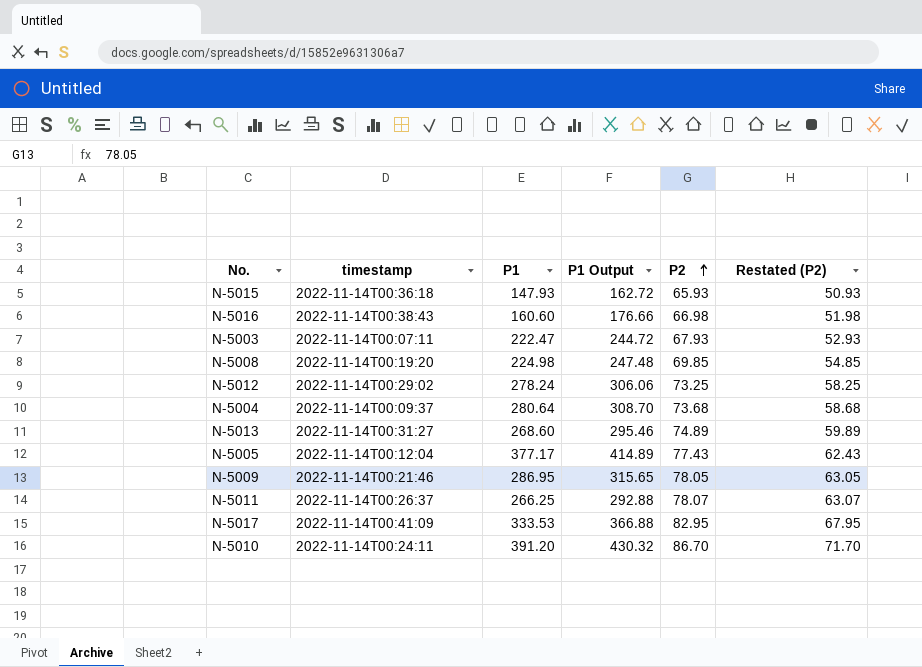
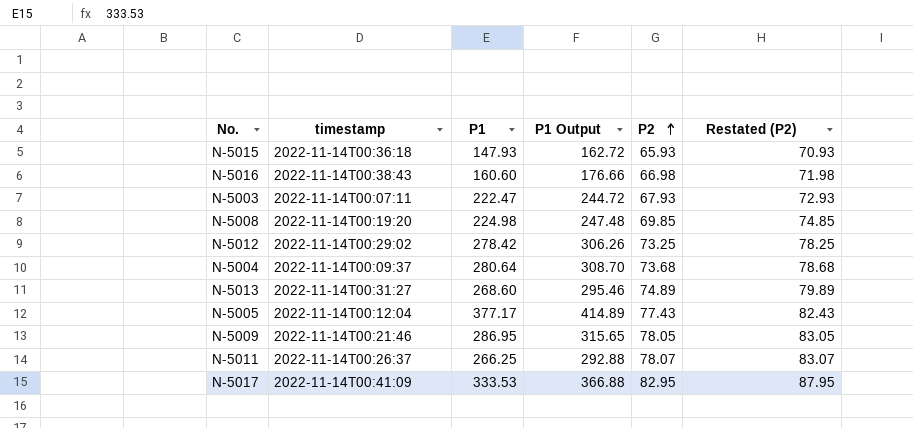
column Restated (P2) | formula: [P2] - 15 -> [P2] + 5
row N-5010: 2022-11-14T00:24:11 | 391.20 | 430.32 | 86.70 | 71.70 -> none
N-5012 | P1: 278.24 -> 278.42
N-5012 | P1 Output: 306.06 -> 306.26

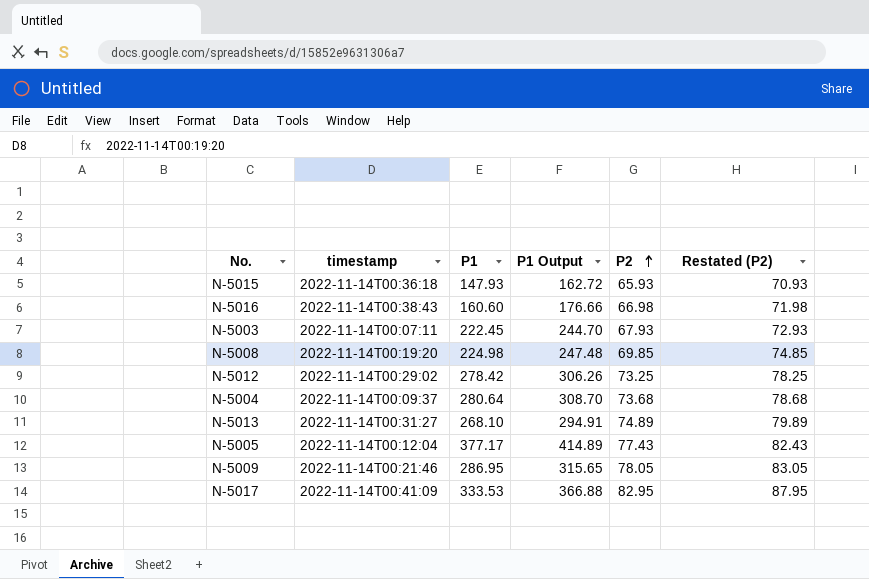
row N-5011: 2022-11-14T00:26:37 | 266.25 | 292.88 | 78.07 | 83.07 -> none
N-5003 | P1: 222.47 -> 222.45
N-5003 | P1 Output: 244.72 -> 244.70
N-5013 | P1: 268.60 -> 268.10
N-5013 | P1 Output: 295.46 -> 294.91

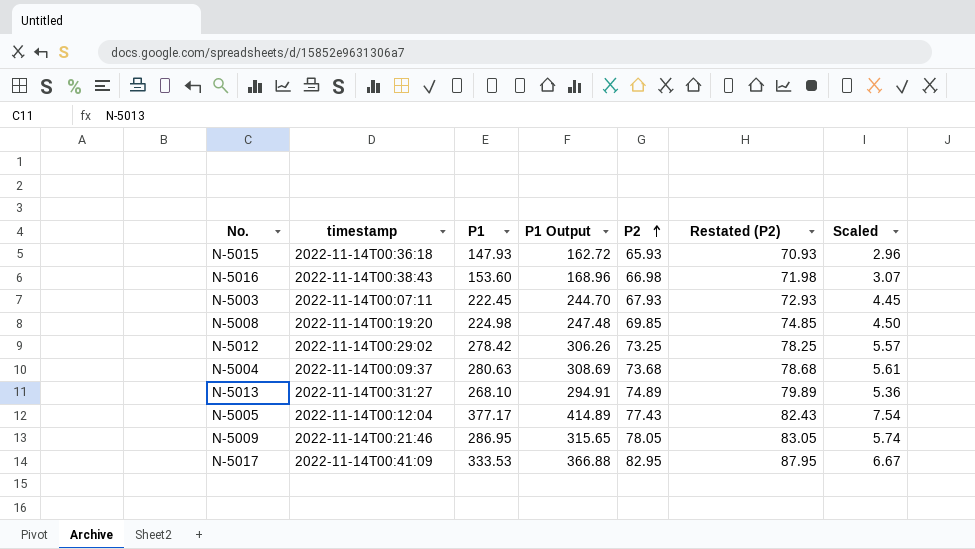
column Scaled | formula: none -> [P1] * 0.02
N-5016 | P1: 160.60 -> 153.60
N-5016 | P1 Output: 176.66 -> 168.96
N-5004 | P1: 280.64 -> 280.63
N-5004 | P1 Output: 308.70 -> 308.69

